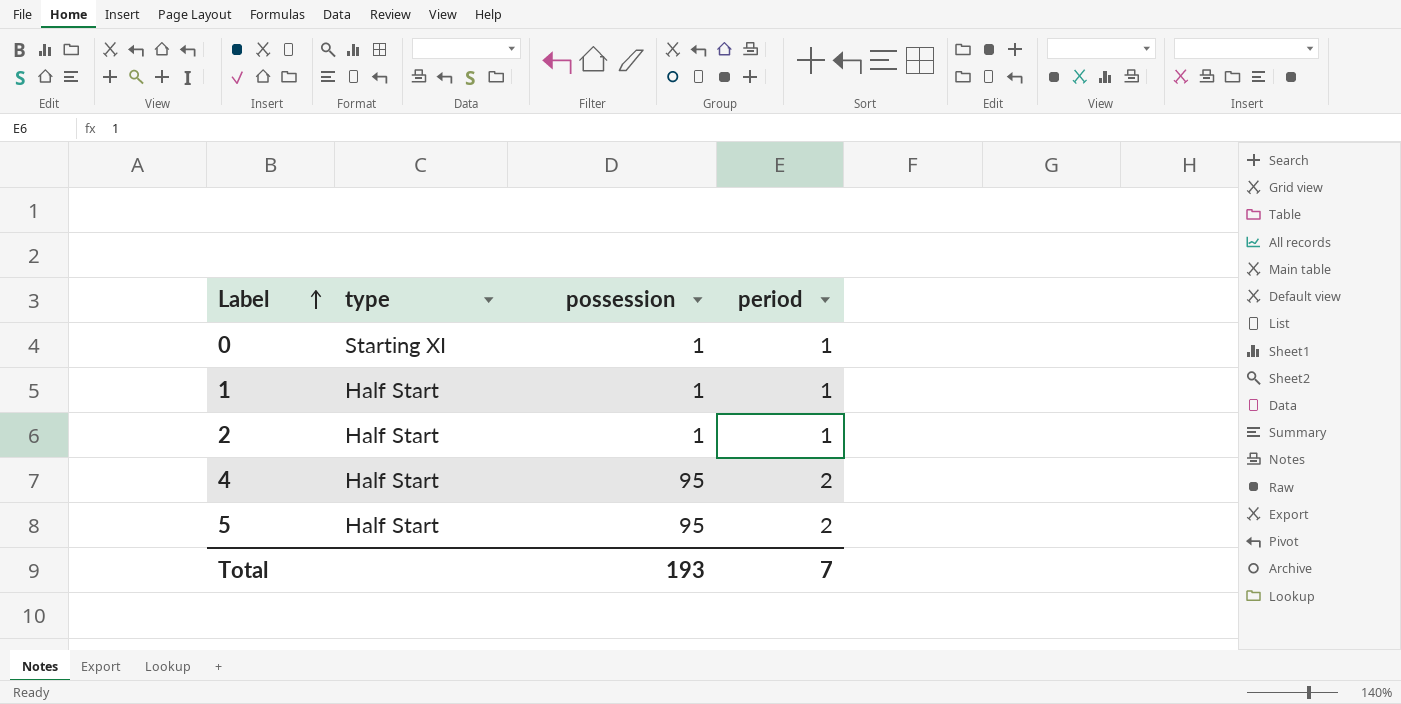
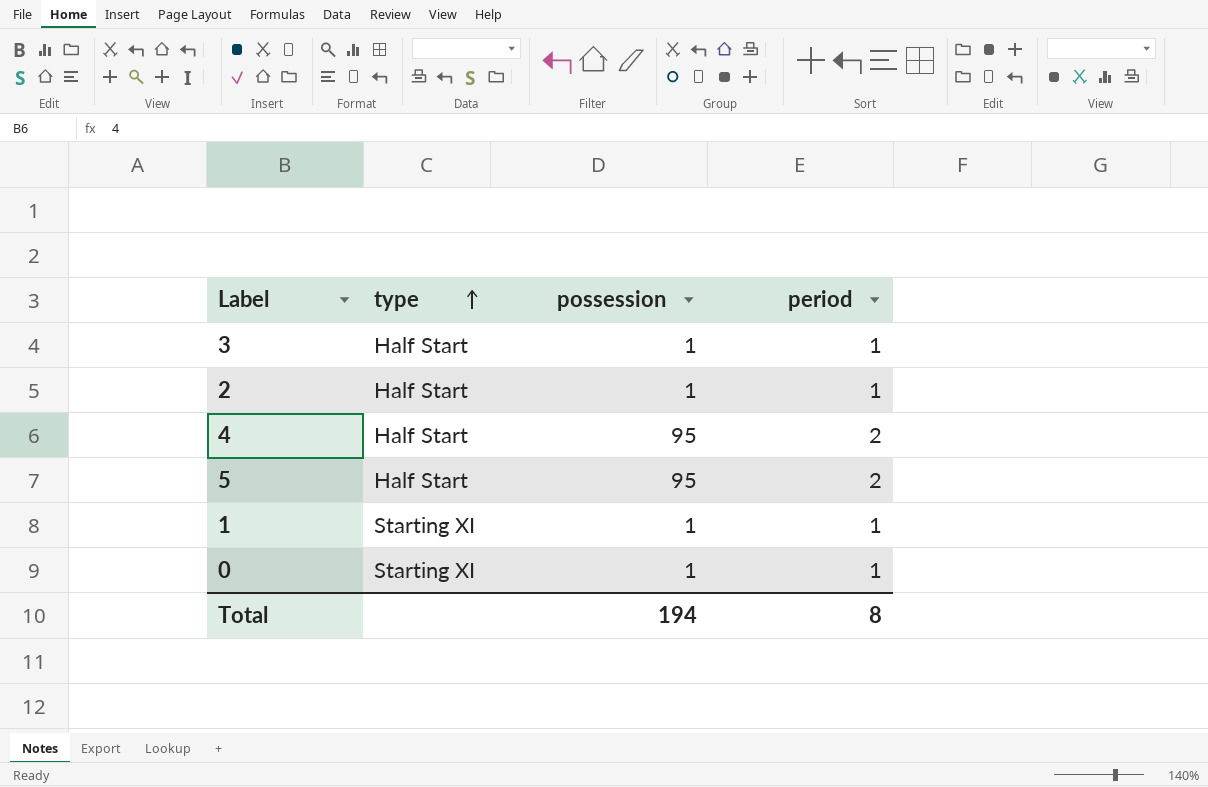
row order: Label ascending -> type ascending
row 3: none -> Half Start | 1 | 1
1 | type: Half Start -> Starting XI
Total | possession: 193 -> 194
Total | period: 7 -> 8

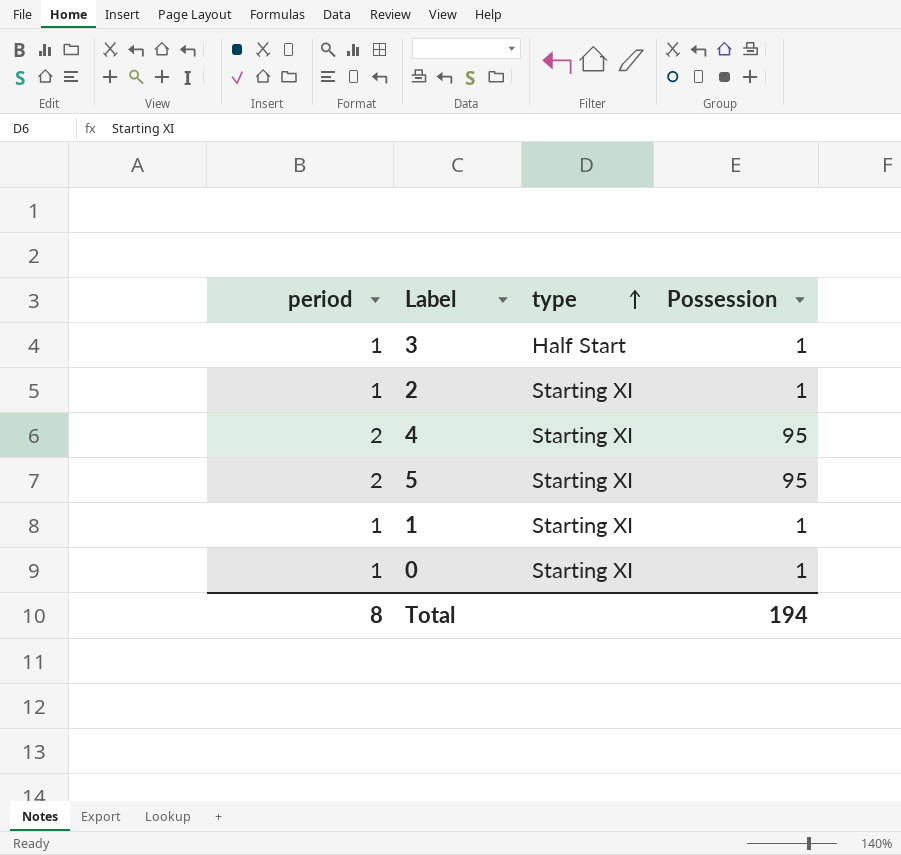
column period | position: 4 -> 1
column name: possession -> Possession
2 | type: Half Start -> Starting XI
4 | type: Half Start -> Starting XI
5 | type: Half Start -> Starting XI

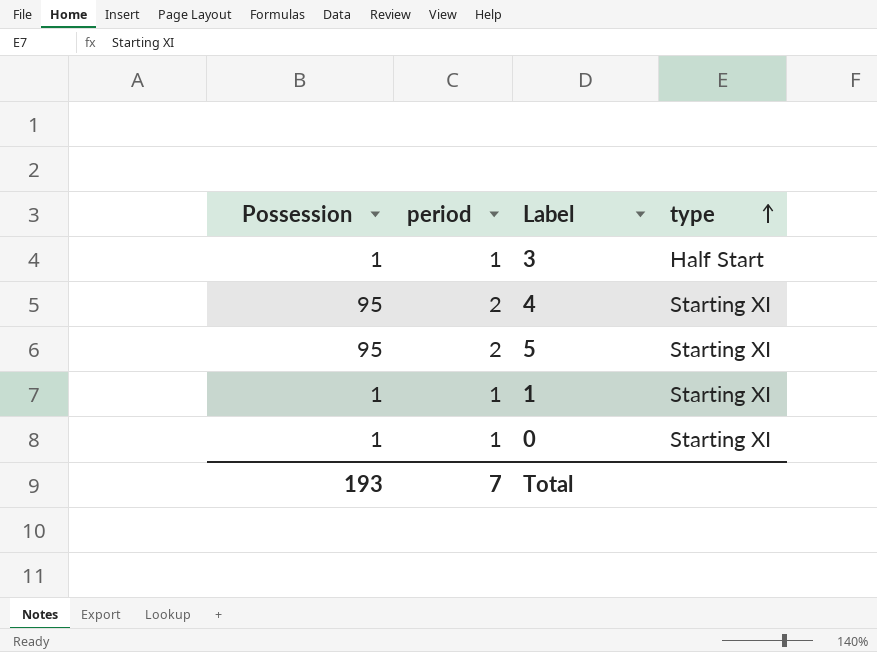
column Possession | position: 4 -> 1
row 2: 1 | Starting XI | 1 -> none
Total | Possession: 194 -> 193
Total | period: 8 -> 7

